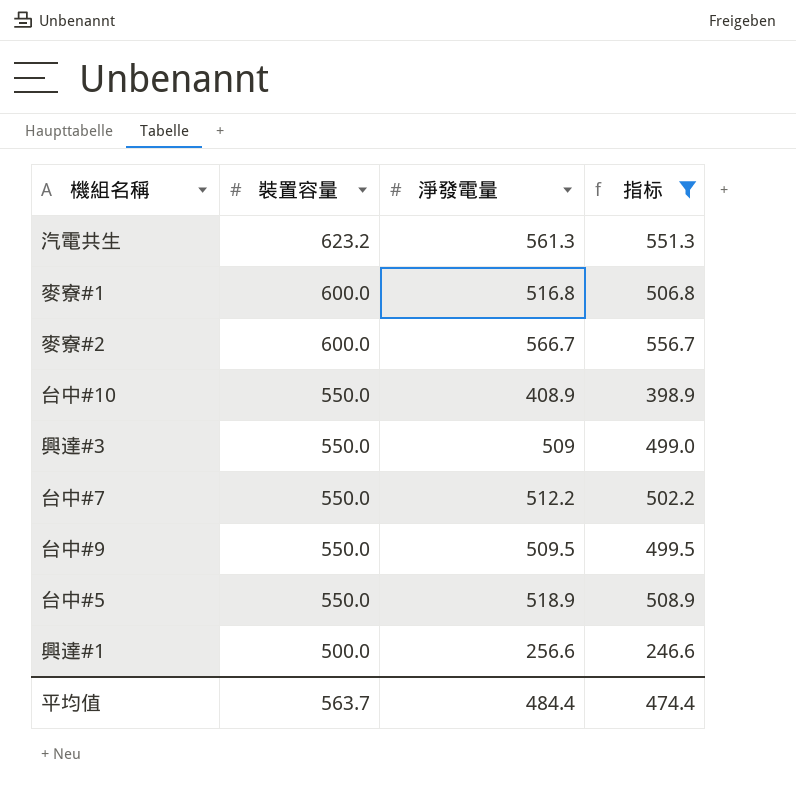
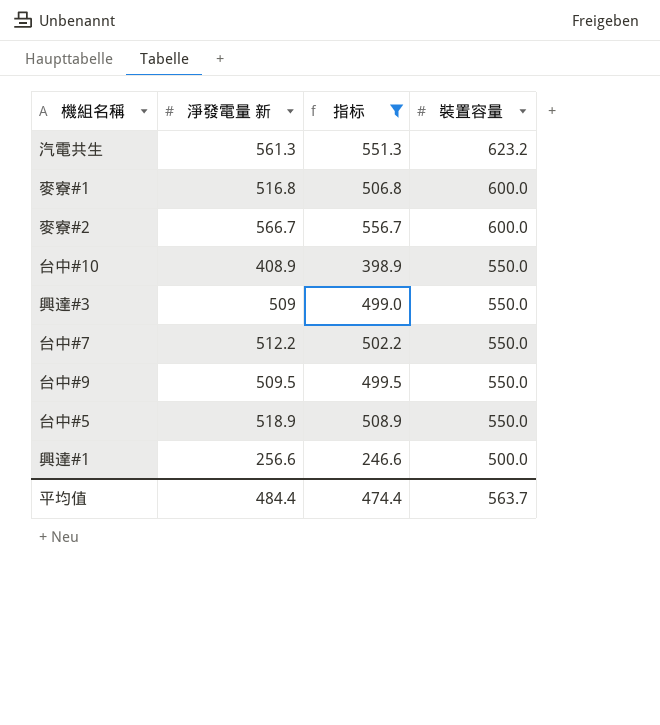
column name: 淨發電量 -> 淨發電量 新
column 裝置容量 | position: 2 -> 4

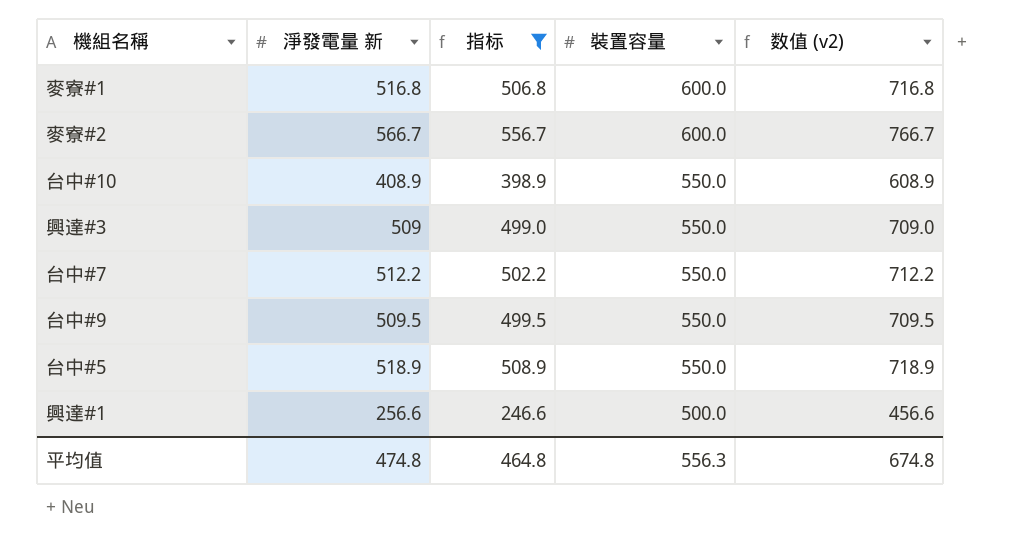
column 数值 (v2) | formula: none -> [淨發電量 新] + 200
row 汽電共生: 561.3 | 551.3 | 623.2 -> none
平均值 | 淨發電量 新: 484.4 -> 474.8
平均值 | 指标: 474.4 -> 464.8
平均值 | 裝置容量: 563.7 -> 556.3

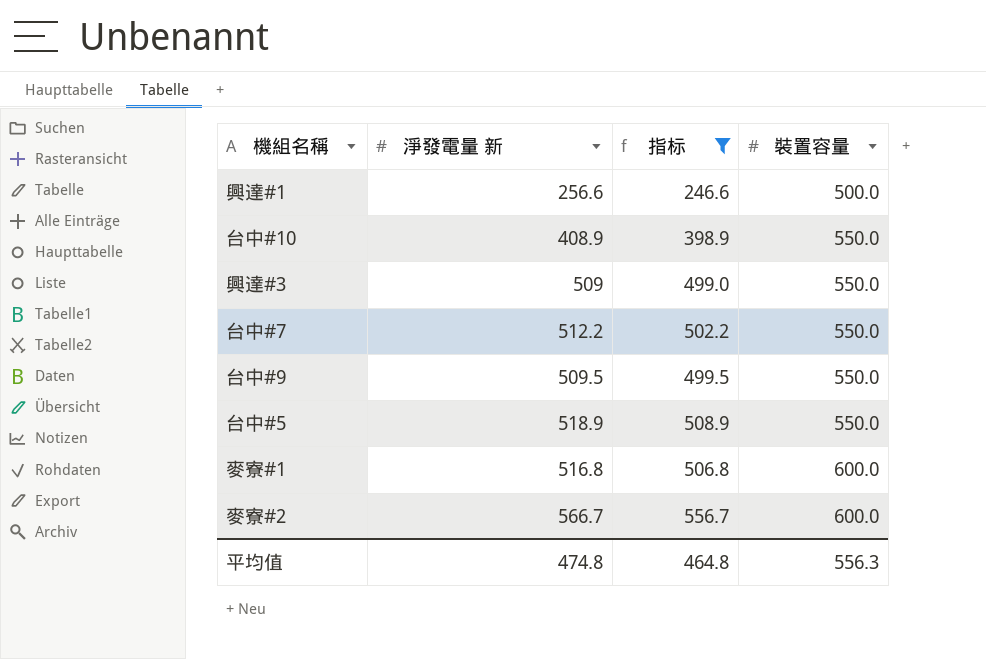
row order: 裝置容量 descending -> 裝置容量 ascending
column 数值 (v2) | formula: [淨發電量 新] + 200 -> none

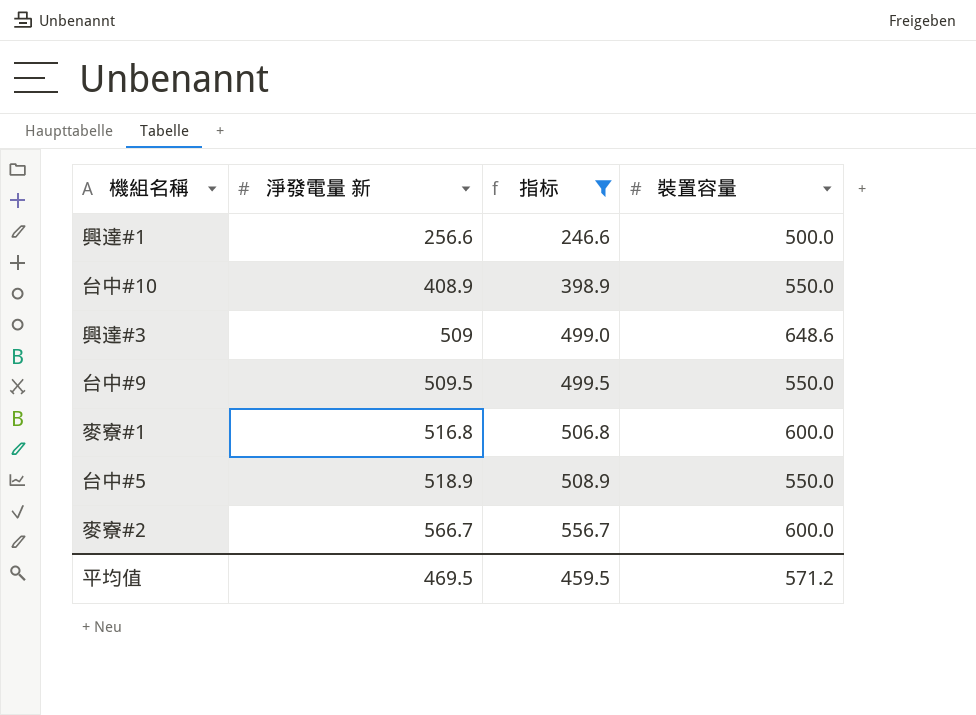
row order: 裝置容量 ascending -> 淨發電量 新 ascending
row 台中#7: 512.2 | 502.2 | 550.0 -> none
興達#3 | 裝置容量: 550.0 -> 648.6
平均值 | 淨發電量 新: 474.8 -> 469.5
平均值 | 指标: 464.8 -> 459.5
平均值 | 裝置容量: 556.3 -> 571.2

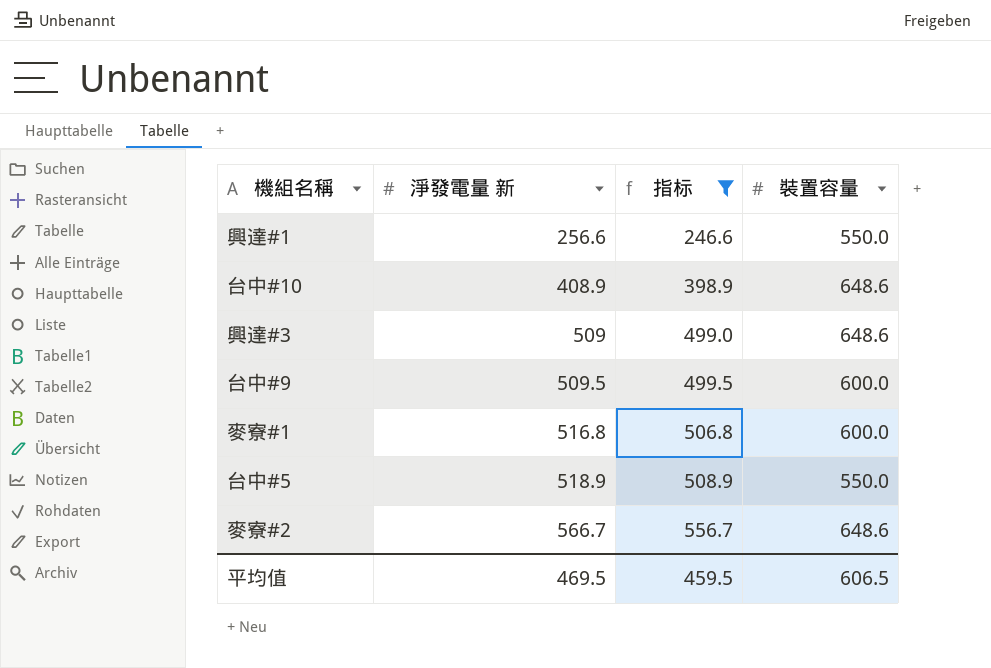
興達#1 | 裝置容量: 500.0 -> 550.0
台中#10 | 裝置容量: 550.0 -> 648.6
台中#9 | 裝置容量: 550.0 -> 600.0
麥寮#2 | 裝置容量: 600.0 -> 648.6
平均值 | 裝置容量: 571.2 -> 606.5

